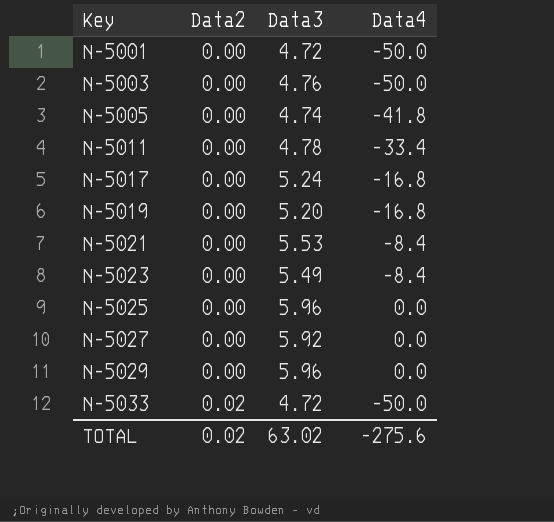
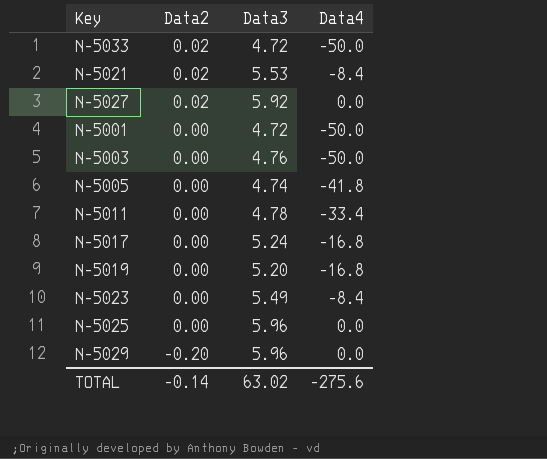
row order: Key ascending -> Data2 descending
N-5021 | Data2: 0.00 -> 0.02
N-5027 | Data2: 0.00 -> 0.02
N-5029 | Data2: 0.00 -> -0.20
TOTAL | Data2: 0.02 -> -0.14

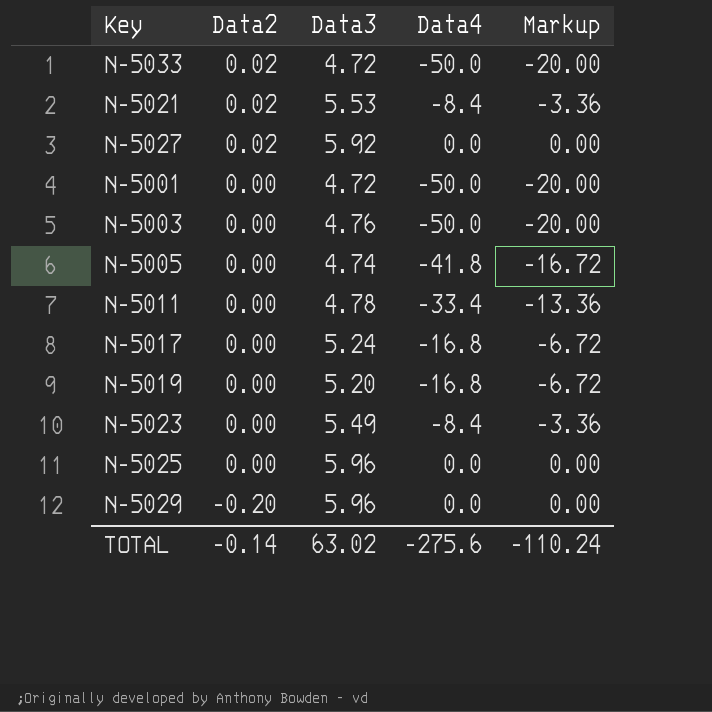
column Markup | formula: none -> [Data4] * 0.4

